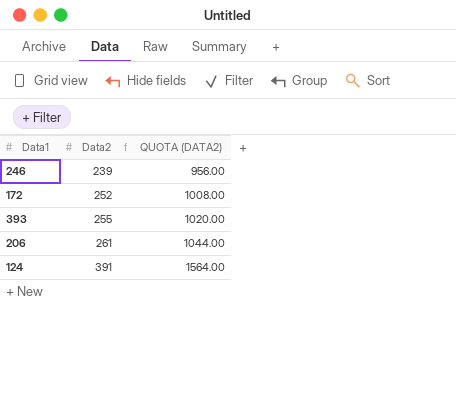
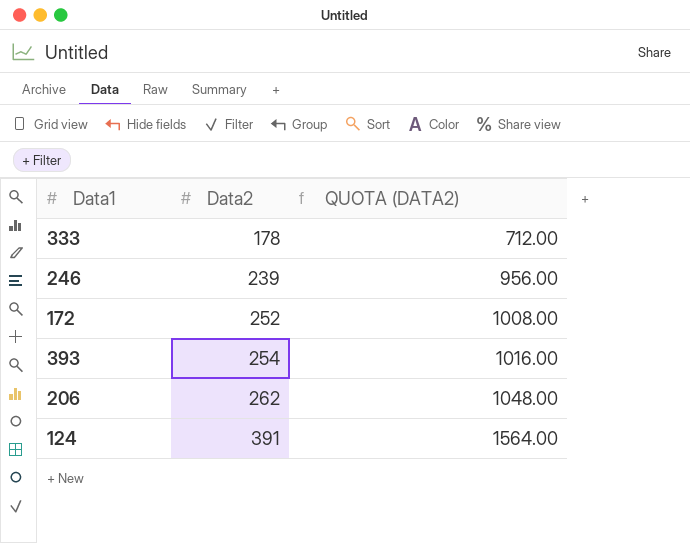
row 333: none -> 178 | 712.00
393 | Data2: 255 -> 254
393 | QUOTA (DATA2): 1020.00 -> 1016.00
206 | Data2: 261 -> 262
206 | QUOTA (DATA2): 1044.00 -> 1048.00

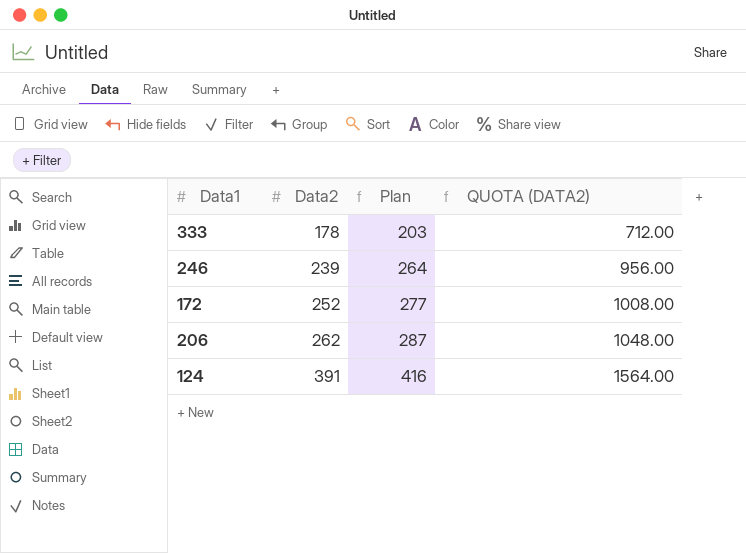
column Plan | formula: none -> [Data2] + 25
row 393: 254 | 1016.00 -> none

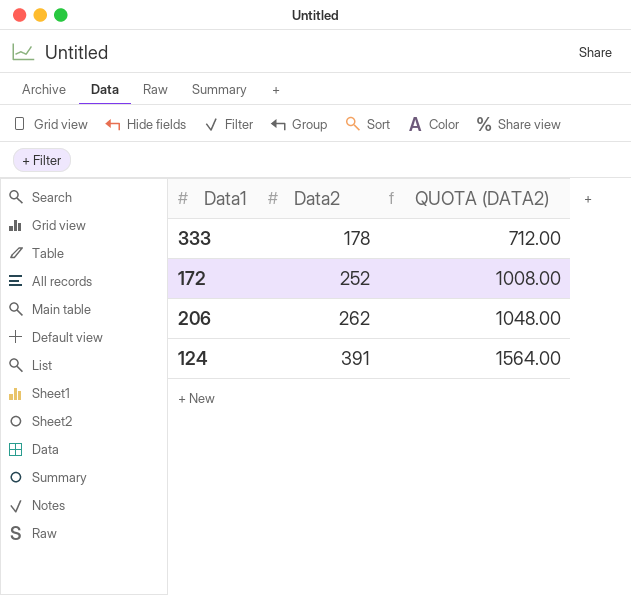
column Plan | formula: [Data2] + 25 -> none
row 246: 239 | 264 | 956.00 -> none

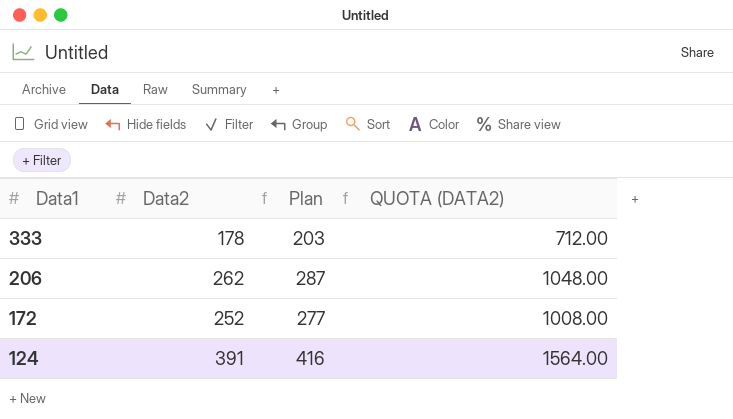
row order: Data2 ascending -> Data1 descending
column Plan | formula: none -> [Data2] + 25

